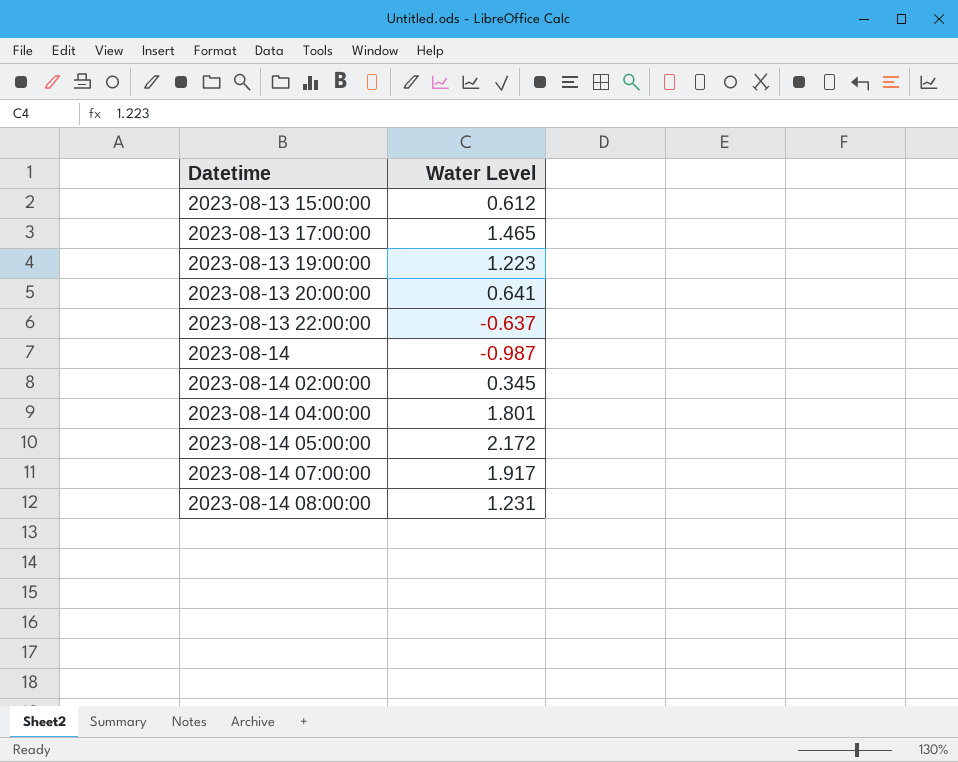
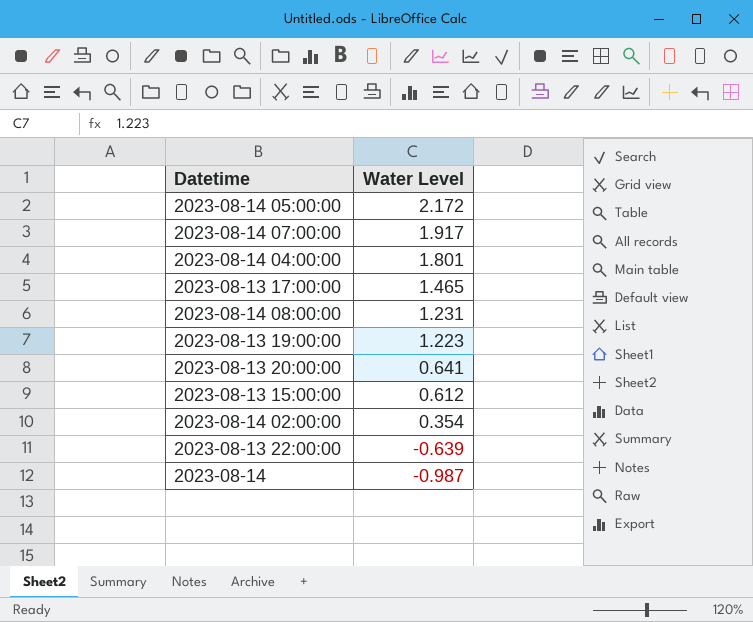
row order: Datetime ascending -> Water Level descending
2023-08-14 02:00:00 | Water Level: 0.345 -> 0.354
2023-08-13 22:00:00 | Water Level: -0.637 -> -0.639

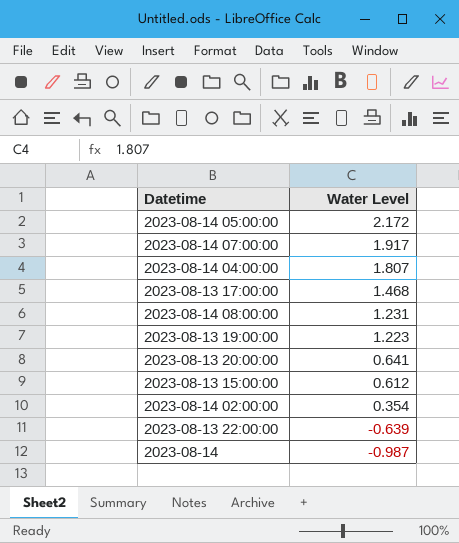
2023-08-14 04:00:00 | Water Level: 1.801 -> 1.807
2023-08-13 17:00:00 | Water Level: 1.465 -> 1.468

